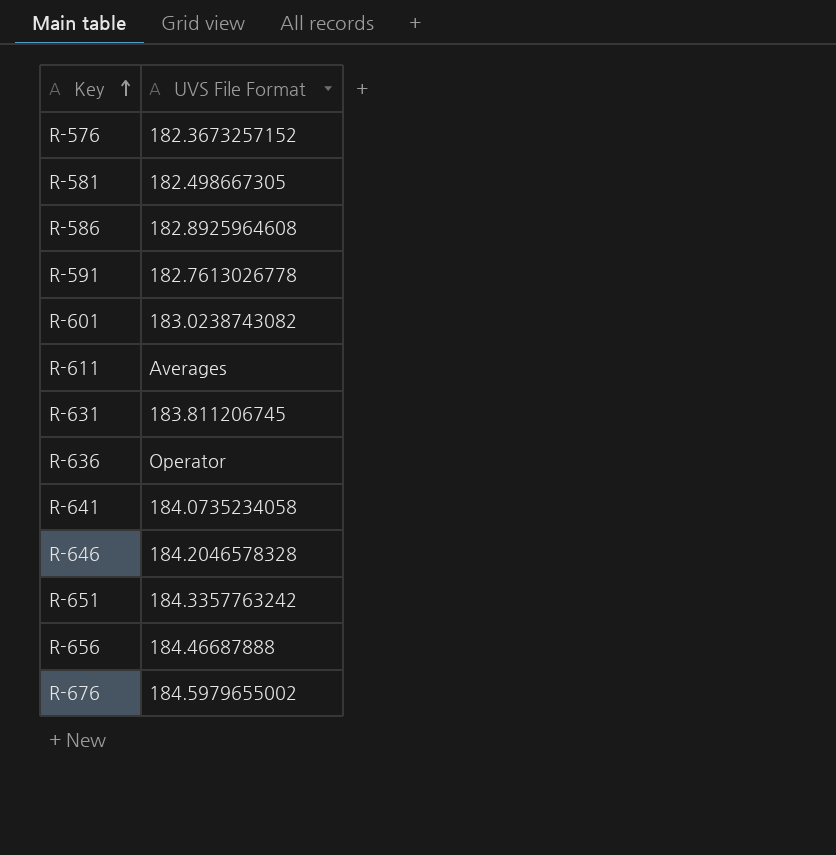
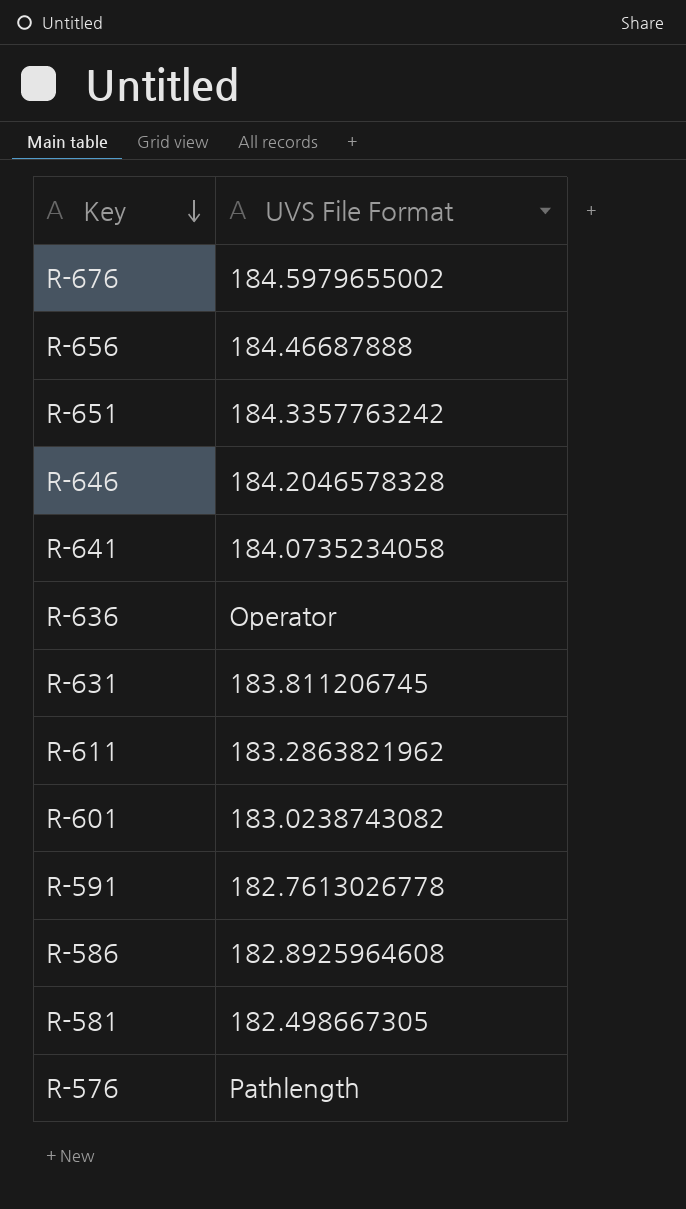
row order: Key ascending -> Key descending
R-611 | UVS File Format: Averages -> 183.2863821962
R-576 | UVS File Format: 182.3673257152 -> Pathlength

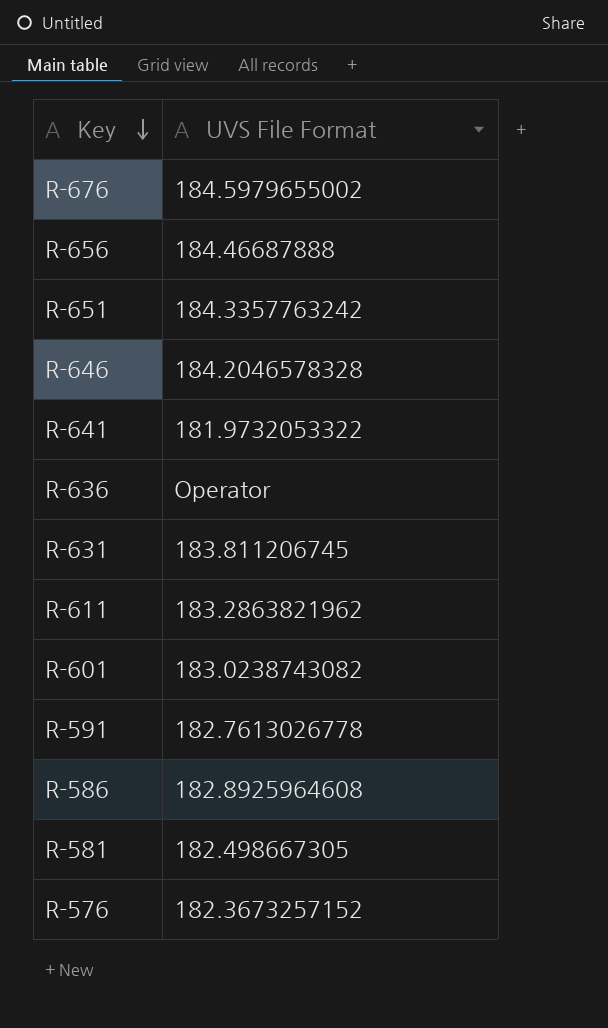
R-641 | UVS File Format: 184.0735234058 -> 181.9732053322
R-576 | UVS File Format: Pathlength -> 182.3673257152

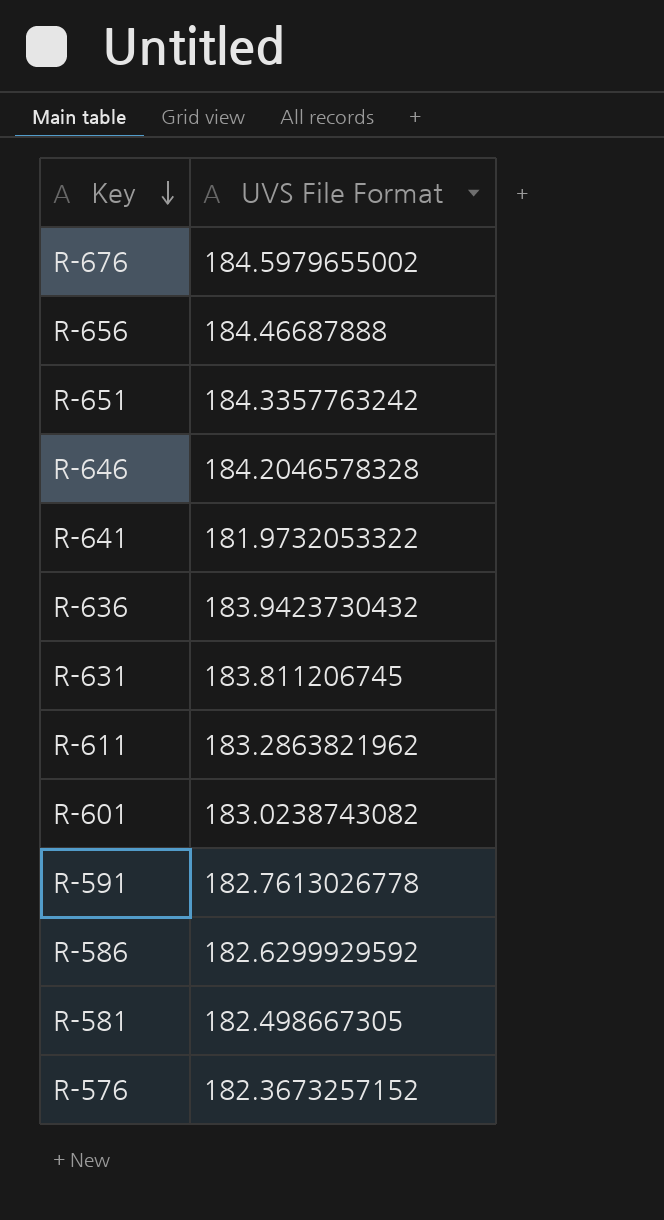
R-636 | UVS File Format: Operator -> 183.9423730432
R-586 | UVS File Format: 182.8925964608 -> 182.6299929592

